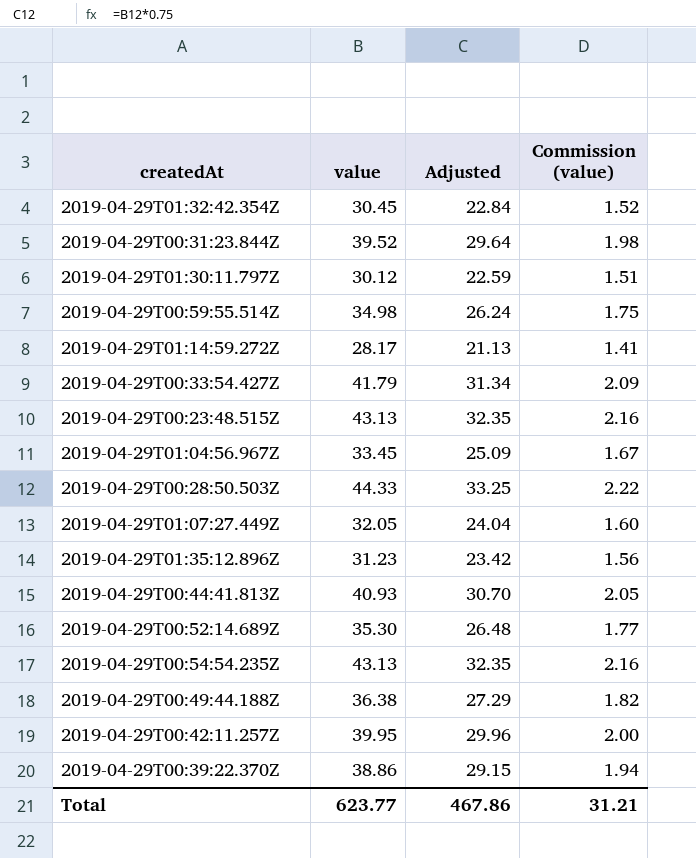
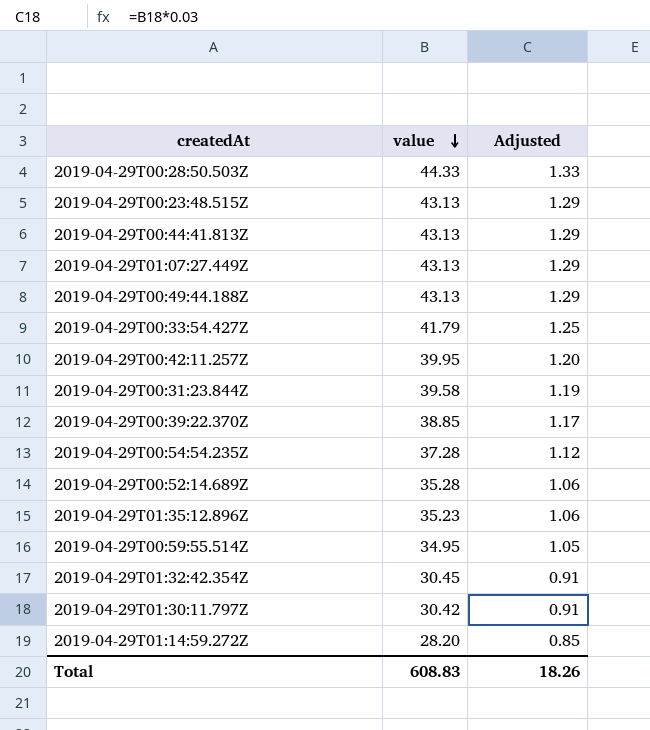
row order: none -> value descending
column Commission (value) | formula: [value] * 0.05 -> none
column Adjusted | formula: [value] * 0.75 -> [value] * 0.03
row 2019-04-29T01:04:56.967Z: 33.45 | 25.09 | 1.67 -> none
2019-04-29T00:44:41.813Z | value: 40.93 -> 43.13
2019-04-29T01:07:27.449Z | value: 32.05 -> 43.13
2019-04-29T00:49:44.188Z | value: 36.38 -> 43.13
2019-04-29T00:31:23.844Z | value: 39.52 -> 39.58
2019-04-29T00:39:22.370Z | value: 38.86 -> 38.85
2019-04-29T00:54:54.235Z | value: 43.13 -> 37.28
2019-04-29T00:52:14.689Z | value: 35.30 -> 35.28
2019-04-29T01:35:12.896Z | value: 31.23 -> 35.23
2019-04-29T00:59:55.514Z | value: 34.98 -> 34.95
2019-04-29T01:30:11.797Z | value: 30.12 -> 30.42
2019-04-29T01:14:59.272Z | value: 28.17 -> 28.20
Total | value: 623.77 -> 608.83
Total | Adjusted: 467.86 -> 18.26

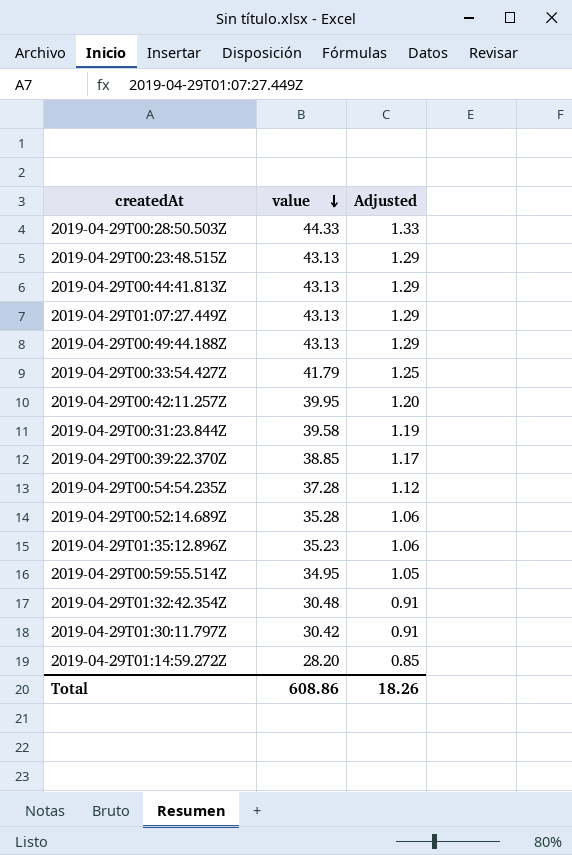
2019-04-29T01:32:42.354Z | value: 30.45 -> 30.48
Total | value: 608.83 -> 608.86

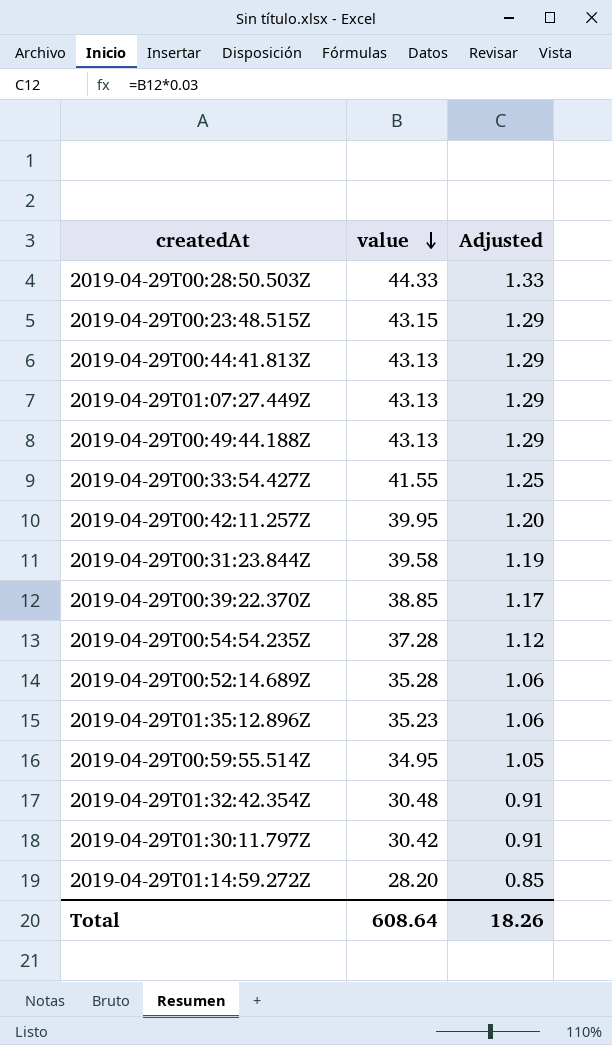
2019-04-29T00:23:48.515Z | value: 43.13 -> 43.15
2019-04-29T00:33:54.427Z | value: 41.79 -> 41.55
Total | value: 608.86 -> 608.64

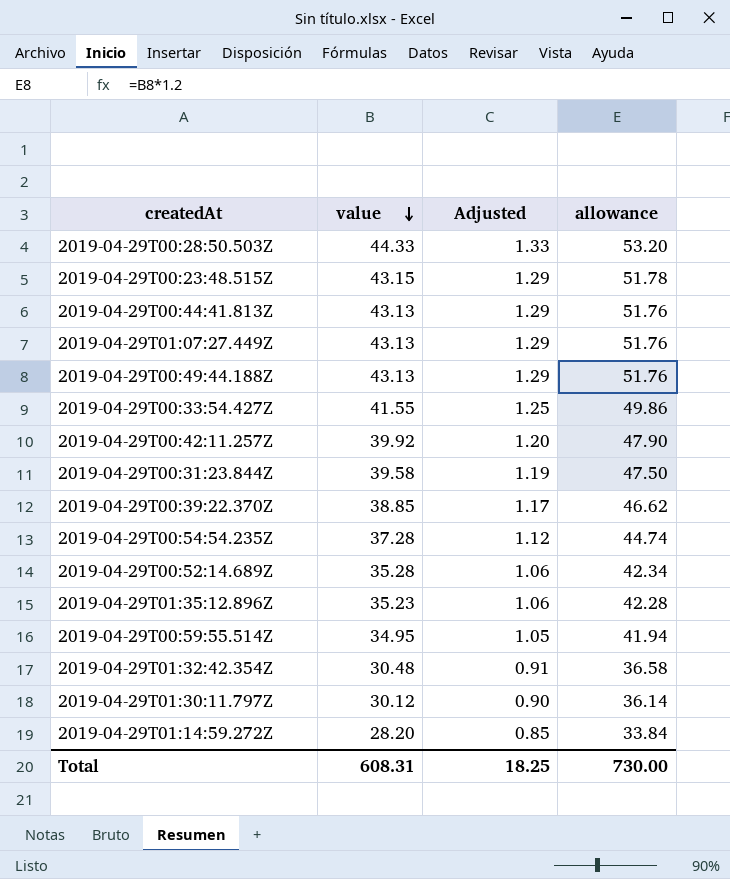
column allowance | formula: none -> [value] * 1.2
2019-04-29T00:42:11.257Z | value: 39.95 -> 39.92
2019-04-29T01:30:11.797Z | value: 30.42 -> 30.12
2019-04-29T01:30:11.797Z | Adjusted: 0.91 -> 0.90
Total | value: 608.64 -> 608.31
Total | Adjusted: 18.26 -> 18.25

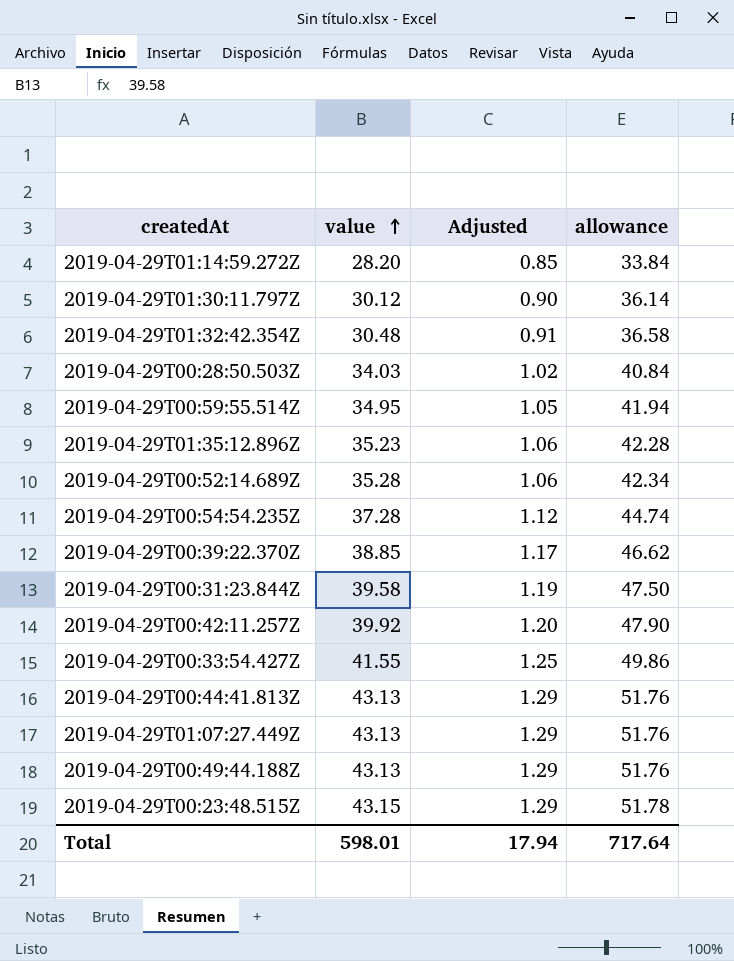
row order: value descending -> value ascending
2019-04-29T00:28:50.503Z | value: 44.33 -> 34.03
2019-04-29T00:28:50.503Z | Adjusted: 1.33 -> 1.02
2019-04-29T00:28:50.503Z | allowance: 53.20 -> 40.84
Total | value: 608.31 -> 598.01
Total | Adjusted: 18.25 -> 17.94
Total | allowance: 730.00 -> 717.64

